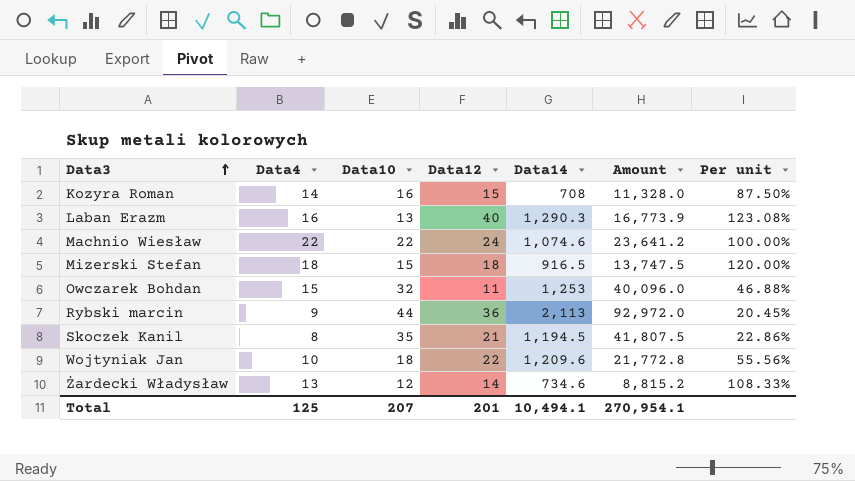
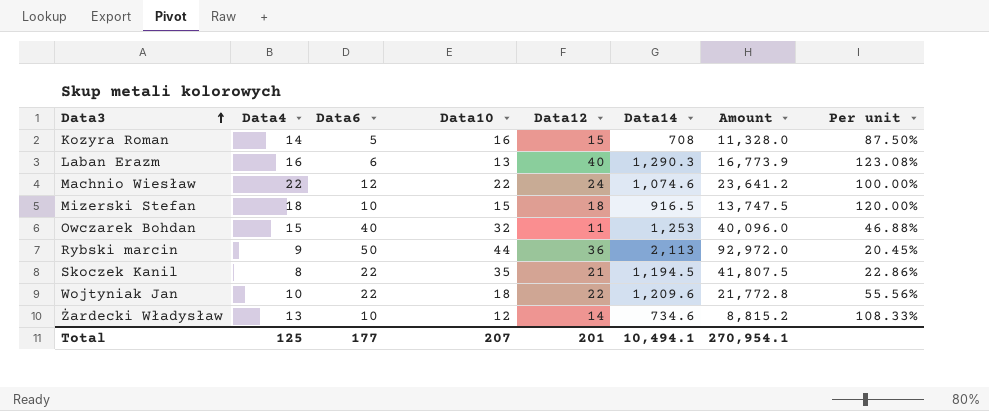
column Data6 | position: none -> 3

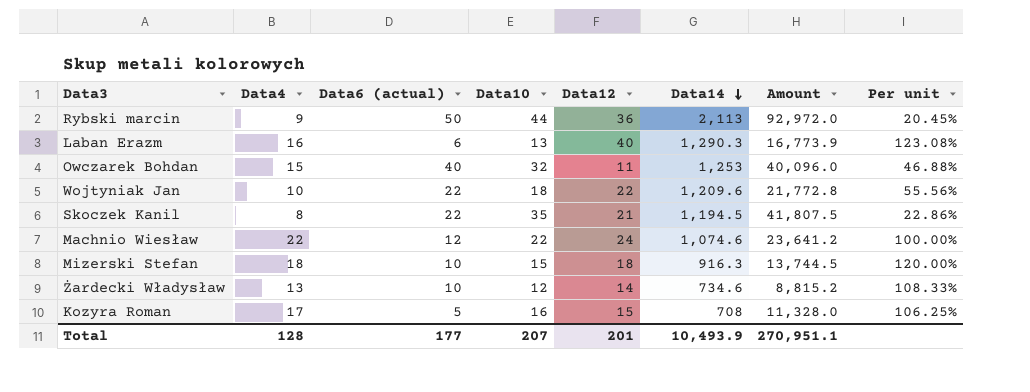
row order: Data3 ascending -> Data14 descending
column name: Data6 -> Data6 (actual)
Mizerski Stefan | Data14: 916.5 -> 916.3
Mizerski Stefan | Amount: 13,747.5 -> 13,744.5
Kozyra Roman | Data4: 14 -> 17
Kozyra Roman | Per unit: 87.50% -> 106.25%
Total | Data4: 125 -> 128
Total | Data14: 10,494.1 -> 10,493.9
Total | Amount: 270,954.1 -> 270,951.1

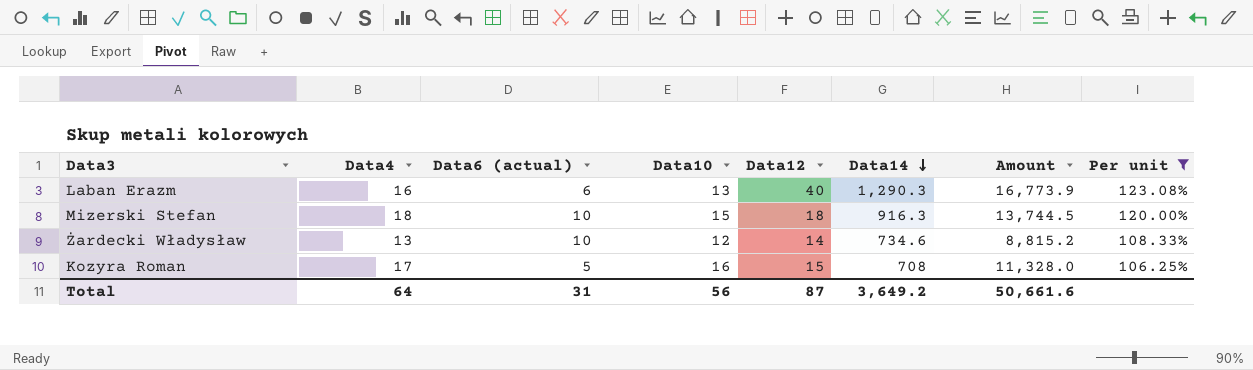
filter: none -> Per unit >= 106.25%
Total | Data4: 128 -> 64
Total | Data6 (actual): 177 -> 31
Total | Data10: 207 -> 56
Total | Data12: 201 -> 87
Total | Data14: 10,493.9 -> 3,649.2
Total | Amount: 270,951.1 -> 50,661.6

